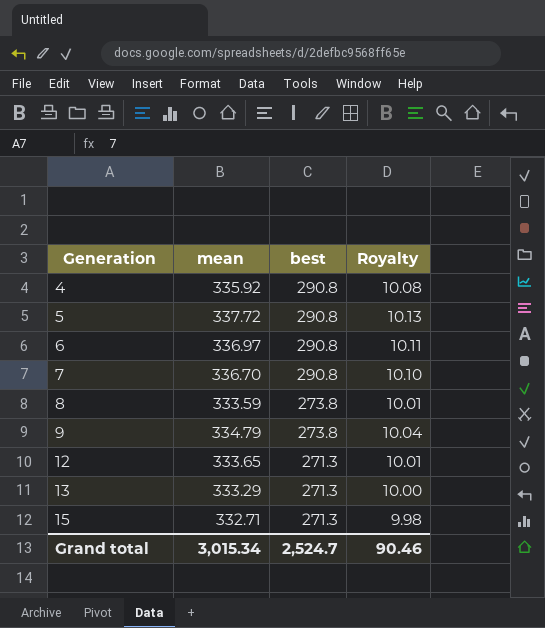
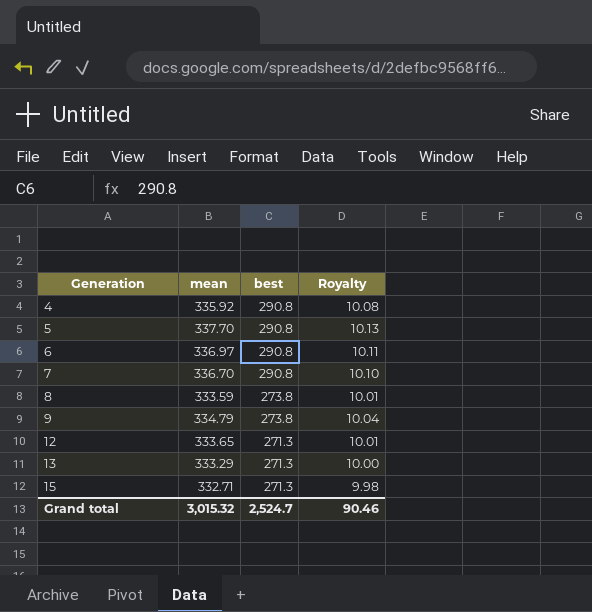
5 | mean: 337.72 -> 337.70
Grand total | mean: 3,015.34 -> 3,015.32

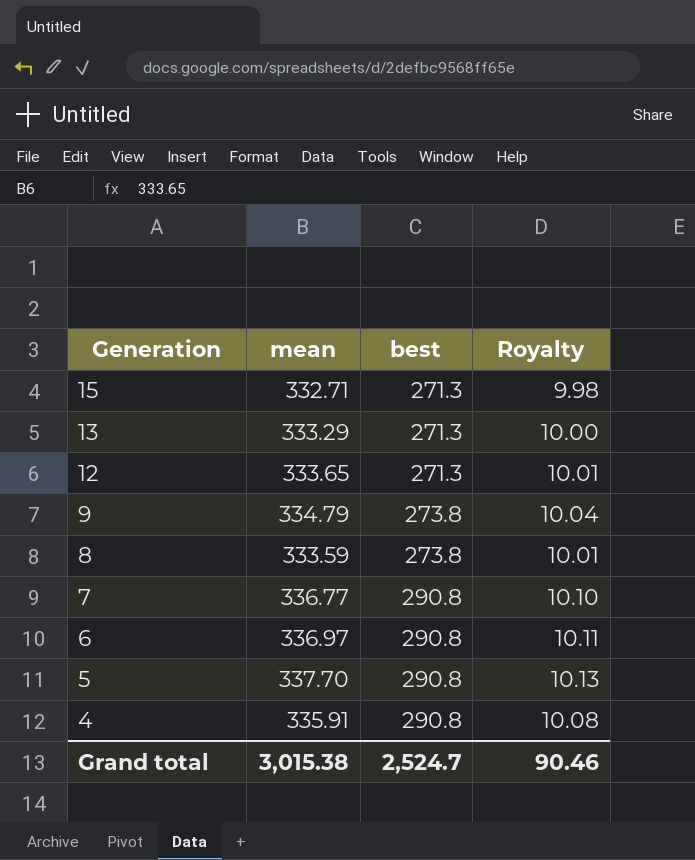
row order: Generation ascending -> Generation descending
7 | mean: 336.70 -> 336.77
4 | mean: 335.92 -> 335.91
Grand total | mean: 3,015.32 -> 3,015.38

